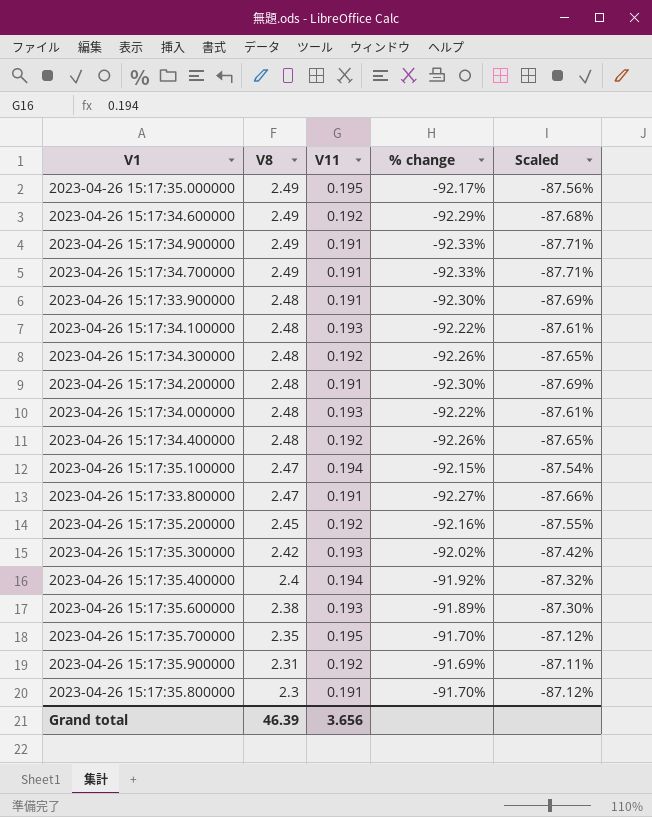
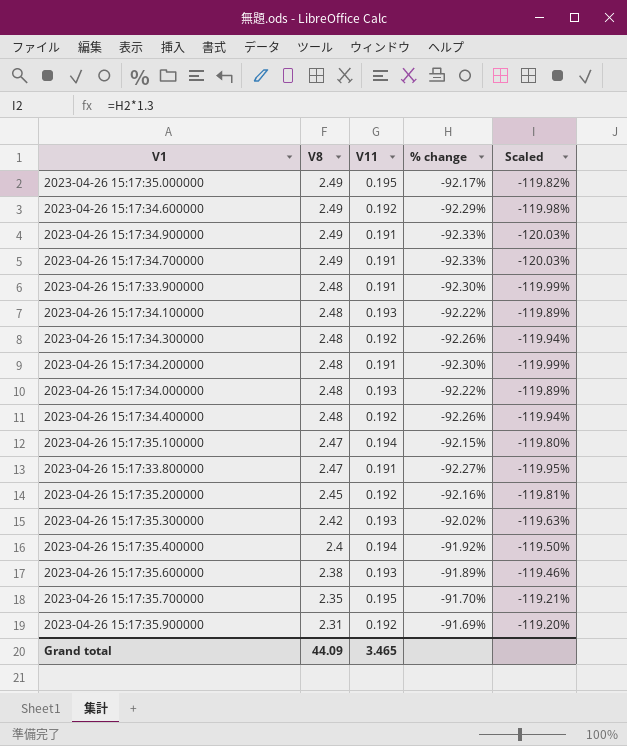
column Scaled | formula: [% change] * 0.95 -> [% change] * 1.3
row 2023-04-26 15:17:35.800000: 2.3 | 0.191 | -91.70% | -87.12% -> none
Grand total | V8: 46.39 -> 44.09
Grand total | V11: 3.656 -> 3.465

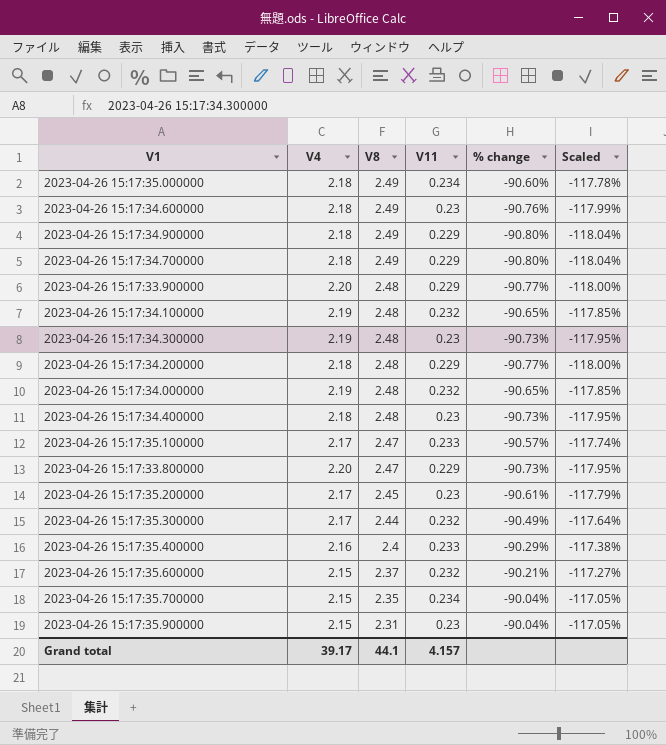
column V4 | position: none -> 2
2023-04-26 15:17:35.000000 | V11: 0.195 -> 0.234
2023-04-26 15:17:35.000000 | % change: -92.17% -> -90.60%
2023-04-26 15:17:35.000000 | Scaled: -119.82% -> -117.78%
2023-04-26 15:17:34.600000 | V11: 0.192 -> 0.23
2023-04-26 15:17:34.600000 | % change: -92.29% -> -90.76%
2023-04-26 15:17:34.600000 | Scaled: -119.98% -> -117.99%
2023-04-26 15:17:34.900000 | V11: 0.191 -> 0.229
2023-04-26 15:17:34.900000 | % change: -92.33% -> -90.80%
2023-04-26 15:17:34.900000 | Scaled: -120.03% -> -118.04%
2023-04-26 15:17:34.700000 | V11: 0.191 -> 0.229
2023-04-26 15:17:34.700000 | % change: -92.33% -> -90.80%
2023-04-26 15:17:34.700000 | Scaled: -120.03% -> -118.04%
2023-04-26 15:17:33.900000 | V11: 0.191 -> 0.229
2023-04-26 15:17:33.900000 | % change: -92.30% -> -90.77%
2023-04-26 15:17:33.900000 | Scaled: -119.99% -> -118.00%
2023-04-26 15:17:34.100000 | V11: 0.193 -> 0.232
2023-04-26 15:17:34.100000 | % change: -92.22% -> -90.65%
2023-04-26 15:17:34.100000 | Scaled: -119.89% -> -117.85%
2023-04-26 15:17:34.300000 | V11: 0.192 -> 0.23
2023-04-26 15:17:34.300000 | % change: -92.26% -> -90.73%
2023-04-26 15:17:34.300000 | Scaled: -119.94% -> -117.95%
2023-04-26 15:17:34.200000 | V11: 0.191 -> 0.229
2023-04-26 15:17:34.200000 | % change: -92.30% -> -90.77%
2023-04-26 15:17:34.200000 | Scaled: -119.99% -> -118.00%
2023-04-26 15:17:34.000000 | V11: 0.193 -> 0.232
2023-04-26 15:17:34.000000 | % change: -92.22% -> -90.65%
2023-04-26 15:17:34.000000 | Scaled: -119.89% -> -117.85%
2023-04-26 15:17:34.400000 | V11: 0.192 -> 0.23
2023-04-26 15:17:34.400000 | % change: -92.26% -> -90.73%
2023-04-26 15:17:34.400000 | Scaled: -119.94% -> -117.95%
2023-04-26 15:17:35.100000 | V11: 0.194 -> 0.233
2023-04-26 15:17:35.100000 | % change: -92.15% -> -90.57%
2023-04-26 15:17:35.100000 | Scaled: -119.80% -> -117.74%
2023-04-26 15:17:33.800000 | V11: 0.191 -> 0.229
2023-04-26 15:17:33.800000 | % change: -92.27% -> -90.73%
2023-04-26 15:17:33.800000 | Scaled: -119.95% -> -117.95%
2023-04-26 15:17:35.200000 | V11: 0.192 -> 0.23
2023-04-26 15:17:35.200000 | % change: -92.16% -> -90.61%
2023-04-26 15:17:35.200000 | Scaled: -119.81% -> -117.79%
2023-04-26 15:17:35.300000 | V8: 2.42 -> 2.44
2023-04-26 15:17:35.300000 | V11: 0.193 -> 0.232
2023-04-26 15:17:35.300000 | % change: -92.02% -> -90.49%
2023-04-26 15:17:35.300000 | Scaled: -119.63% -> -117.64%
2023-04-26 15:17:35.400000 | V11: 0.194 -> 0.233
2023-04-26 15:17:35.400000 | % change: -91.92% -> -90.29%
2023-04-26 15:17:35.400000 | Scaled: -119.50% -> -117.38%
2023-04-26 15:17:35.600000 | V8: 2.38 -> 2.37
2023-04-26 15:17:35.600000 | V11: 0.193 -> 0.232
2023-04-26 15:17:35.600000 | % change: -91.89% -> -90.21%
2023-04-26 15:17:35.600000 | Scaled: -119.46% -> -117.27%
2023-04-26 15:17:35.700000 | V11: 0.195 -> 0.234
2023-04-26 15:17:35.700000 | % change: -91.70% -> -90.04%
2023-04-26 15:17:35.700000 | Scaled: -119.21% -> -117.05%
2023-04-26 15:17:35.900000 | V11: 0.192 -> 0.23
2023-04-26 15:17:35.900000 | % change: -91.69% -> -90.04%
2023-04-26 15:17:35.900000 | Scaled: -119.20% -> -117.05%
Grand total | V8: 44.09 -> 44.1
Grand total | V11: 3.465 -> 4.157

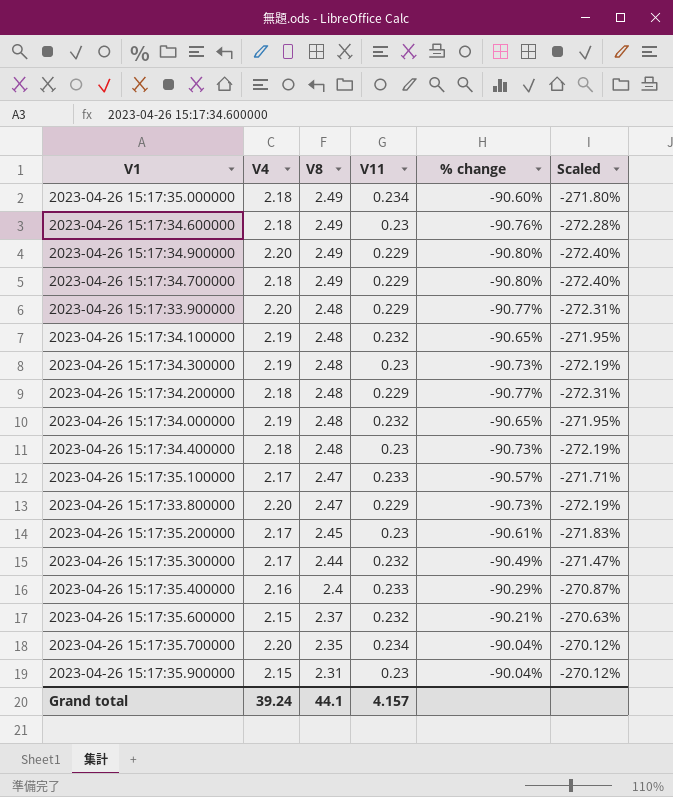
column Scaled | formula: [% change] * 1.3 -> [% change] * 3
2023-04-26 15:17:34.900000 | V4: 2.18 -> 2.20
2023-04-26 15:17:35.700000 | V4: 2.15 -> 2.20
Grand total | V4: 39.17 -> 39.24

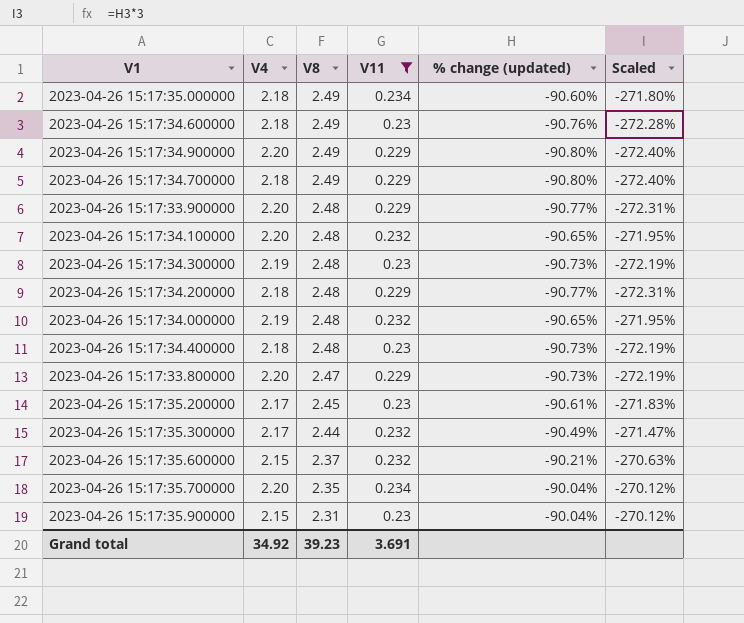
filter: none -> V11 != 0.233
column name: % change -> % change (updated)
2023-04-26 15:17:34.100000 | V4: 2.19 -> 2.20
Grand total | V4: 39.24 -> 34.92
Grand total | V8: 44.1 -> 39.23
Grand total | V11: 4.157 -> 3.691

